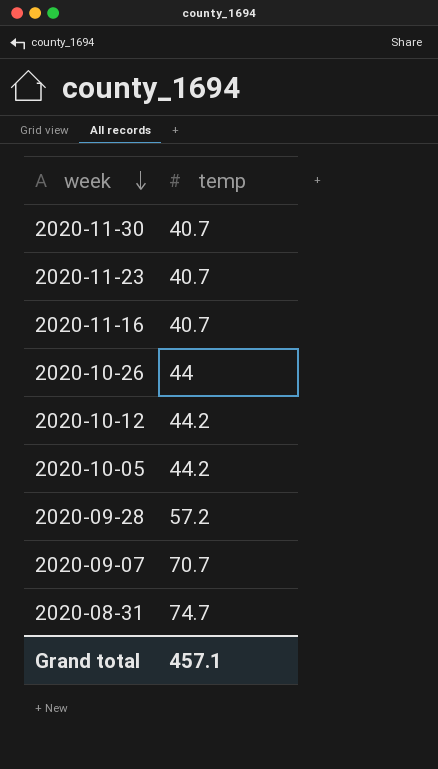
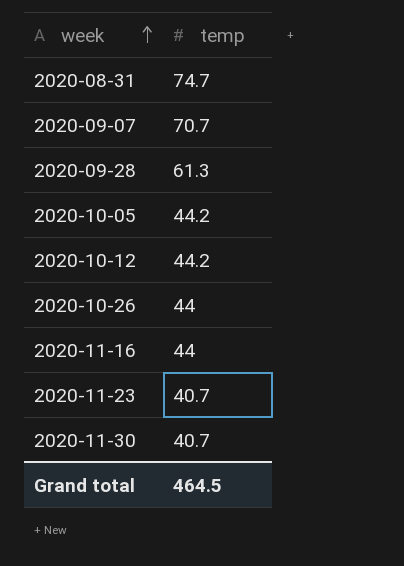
row order: week descending -> week ascending
2020-09-28 | temp: 57.2 -> 61.3
2020-11-16 | temp: 40.7 -> 44
Grand total | temp: 457.1 -> 464.5

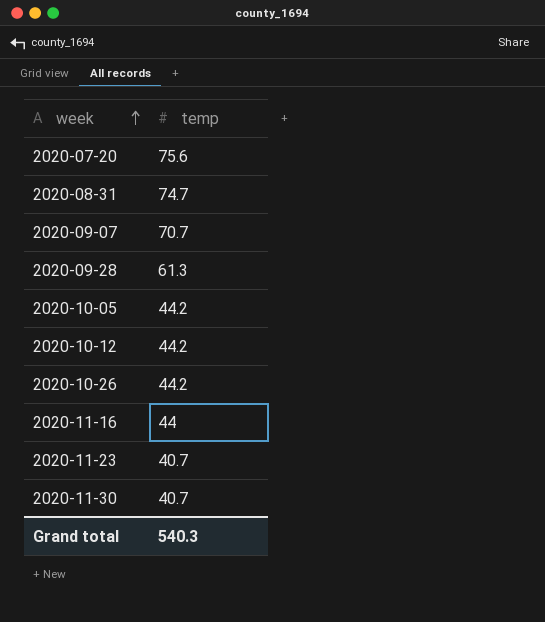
row 2020-07-20: none -> 75.6
2020-10-26 | temp: 44 -> 44.2
Grand total | temp: 464.5 -> 540.3

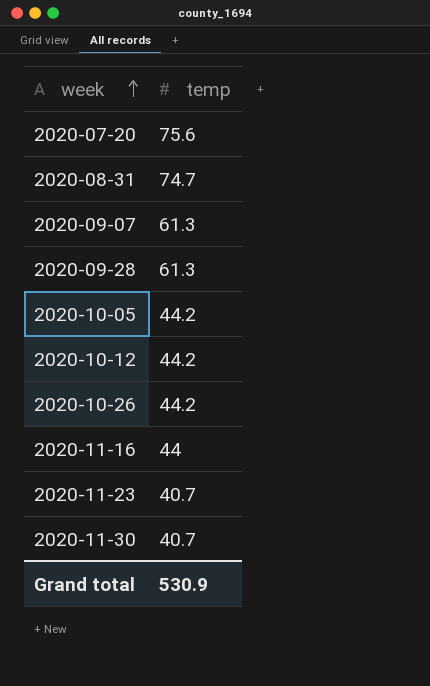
2020-09-07 | temp: 70.7 -> 61.3
Grand total | temp: 540.3 -> 530.9

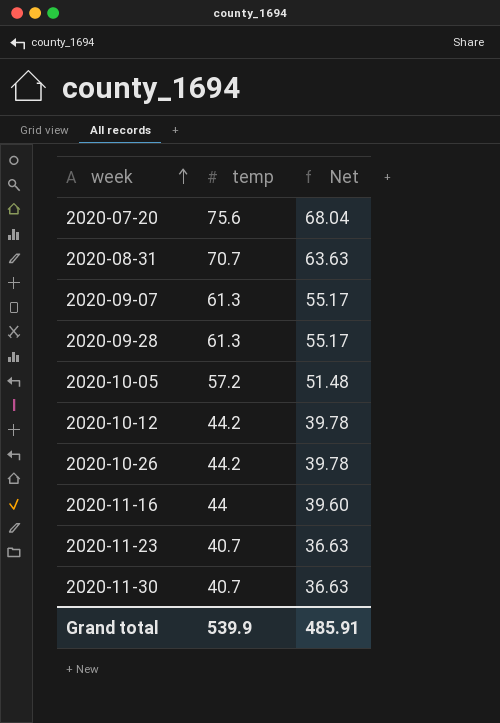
column Net | formula: none -> [temp] * 0.9
2020-08-31 | temp: 74.7 -> 70.7
2020-10-05 | temp: 44.2 -> 57.2
Grand total | temp: 530.9 -> 539.9

